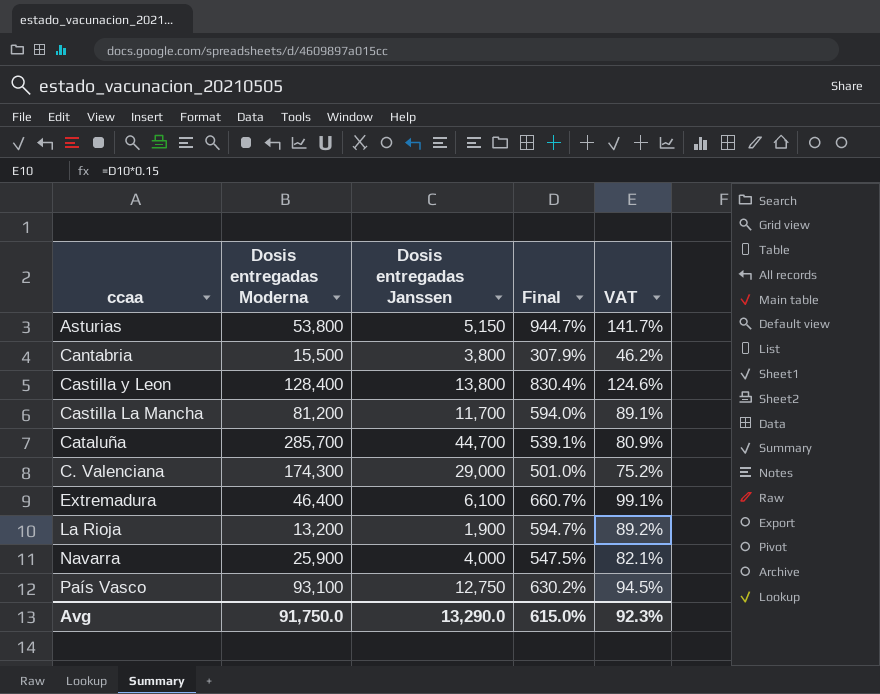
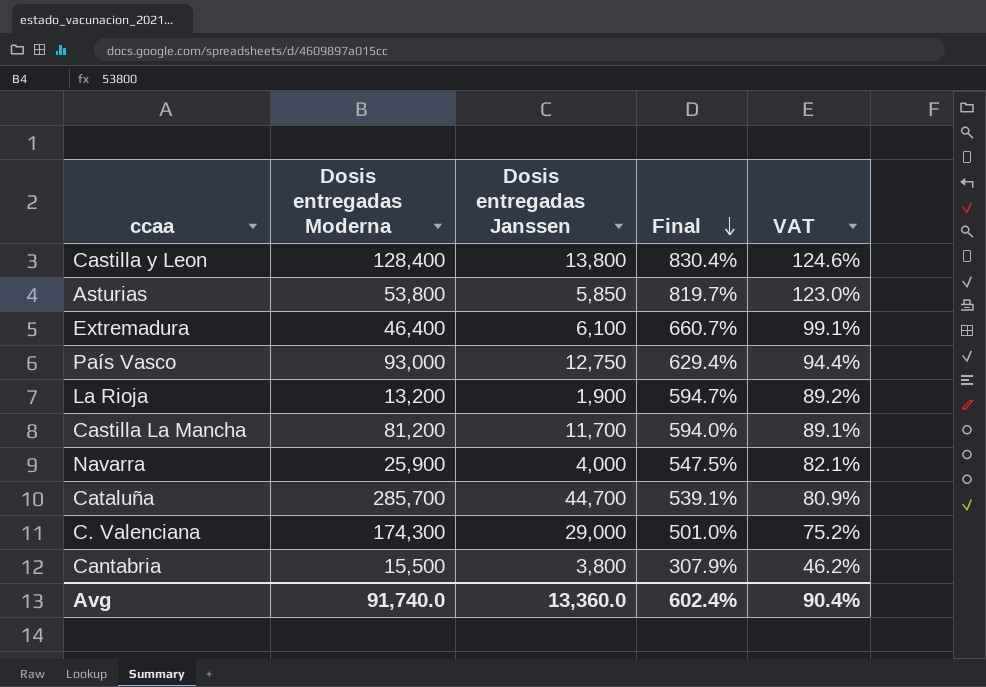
row order: none -> Final descending
Asturias | Dosis entregadas Janssen: 5,150 -> 5,850
Asturias | Final: 944.7% -> 819.7%
Asturias | VAT: 141.7% -> 123.0%
País Vasco | Dosis entregadas Moderna: 93,100 -> 93,000
País Vasco | Final: 630.2% -> 629.4%
País Vasco | VAT: 94.5% -> 94.4%
Avg | Dosis entregadas Moderna: 91,750.0 -> 91,740.0
Avg | Dosis entregadas Janssen: 13,290.0 -> 13,360.0
Avg | Final: 615.0% -> 602.4%
Avg | VAT: 92.3% -> 90.4%

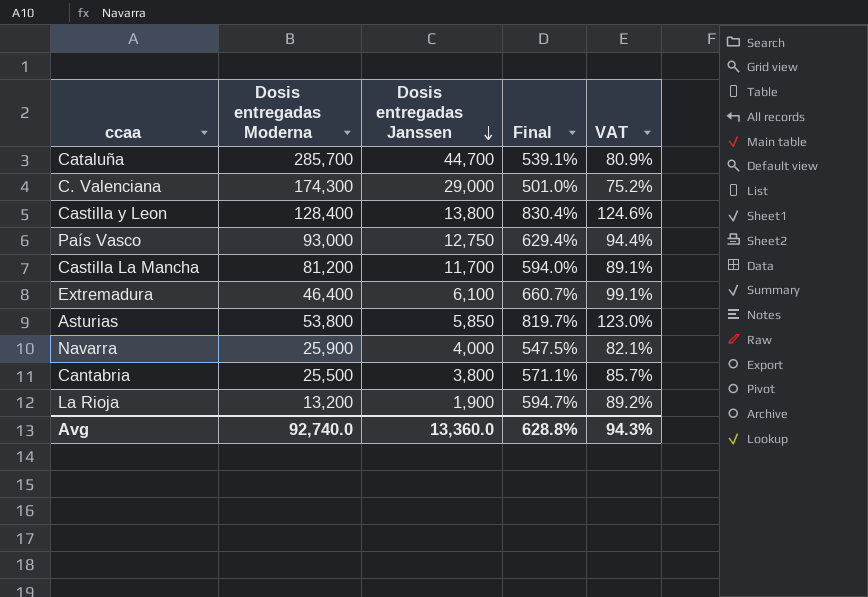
row order: Final descending -> Dosis entregadas Janssen descending
Cantabria | Dosis entregadas Moderna: 15,500 -> 25,500
Cantabria | Final: 307.9% -> 571.1%
Cantabria | VAT: 46.2% -> 85.7%
Avg | Dosis entregadas Moderna: 91,740.0 -> 92,740.0
Avg | Final: 602.4% -> 628.8%
Avg | VAT: 90.4% -> 94.3%

